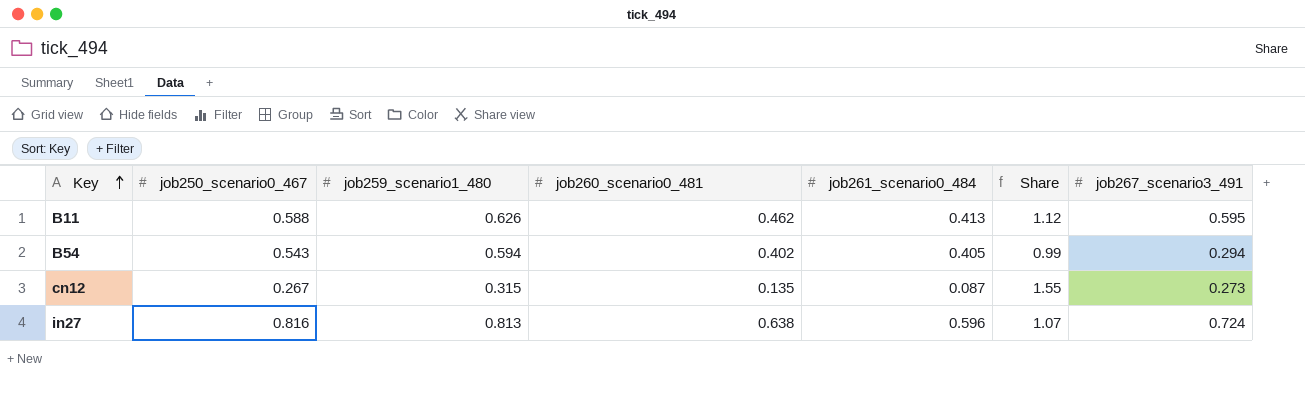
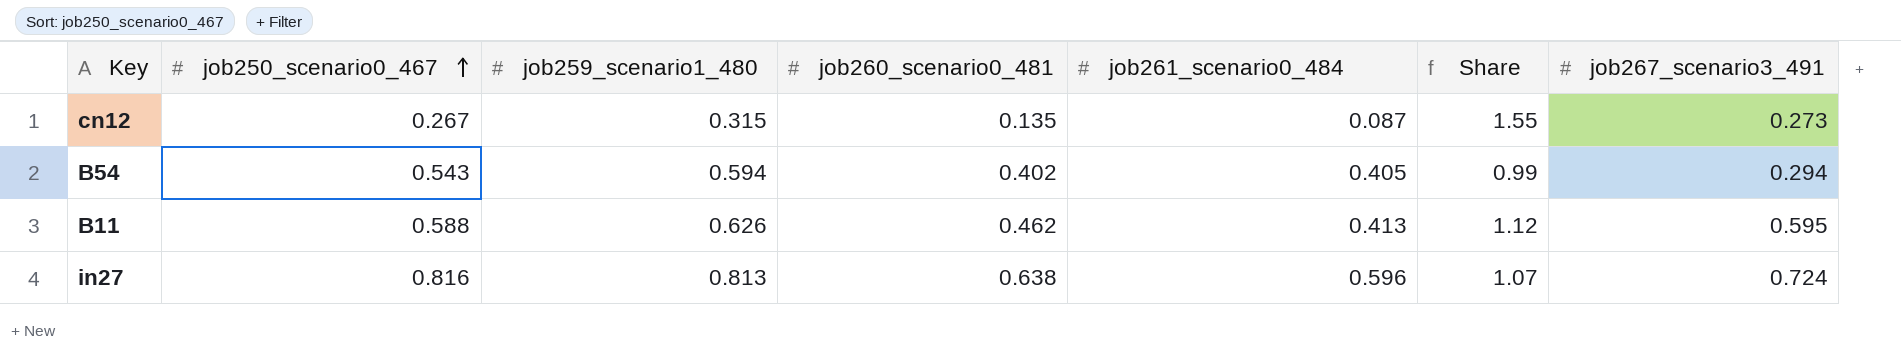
row order: Key ascending -> job250_scenario0_467 ascending

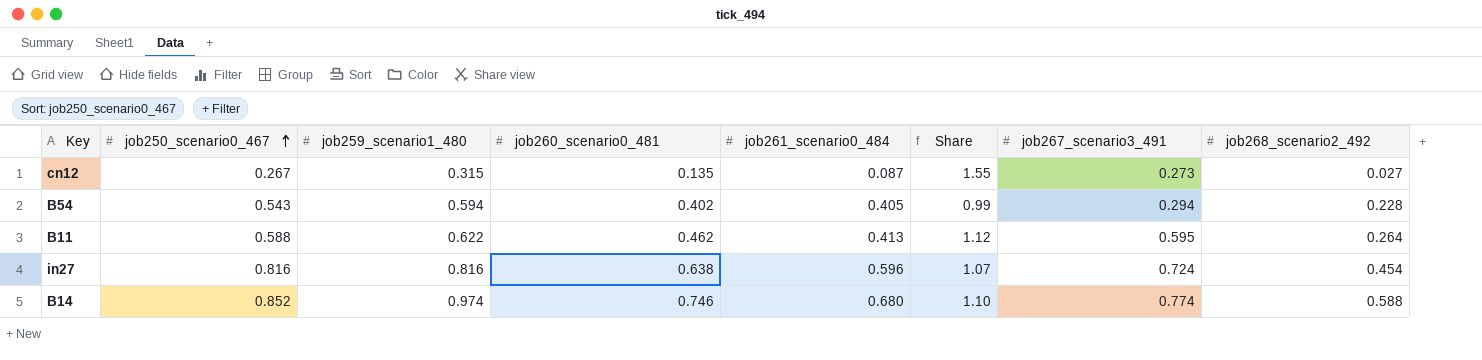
column job268_scenario2_492 | position: none -> 8
B11 | job259_scenario1_480: 0.626 -> 0.622
in27 | job259_scenario1_480: 0.813 -> 0.816
row B14: none -> 0.852 | 0.974 | 0.746 | 0.680 | 1.10 | 0.774 | 0.588

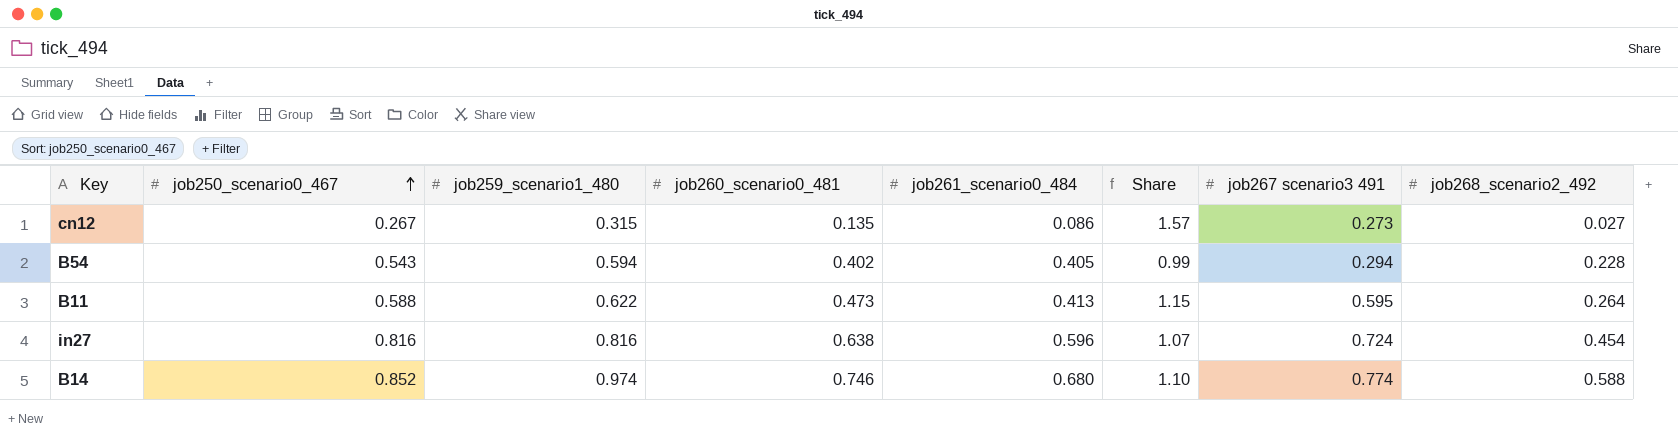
column name: job267_scenario3_491 -> job267 scenario3 491
cn12 | job261_scenario0_484: 0.087 -> 0.086
cn12 | Share: 1.55 -> 1.57
B11 | job260_scenario0_481: 0.462 -> 0.473
B11 | Share: 1.12 -> 1.15

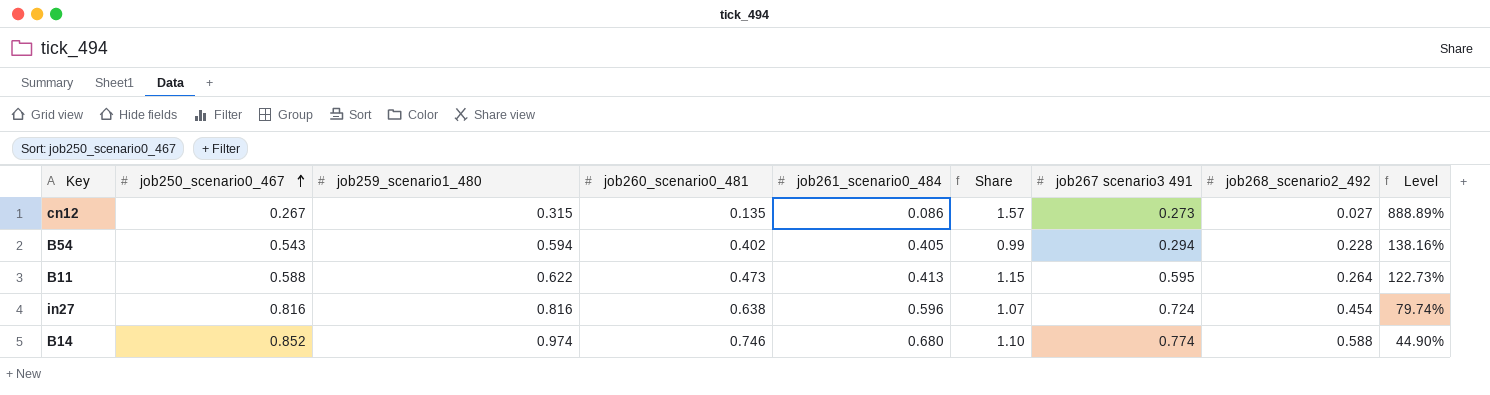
column Level | formula: none -> ([job250_scenario0_467] - [job268_scenario2_492]) / [job268_scenario2_492]

